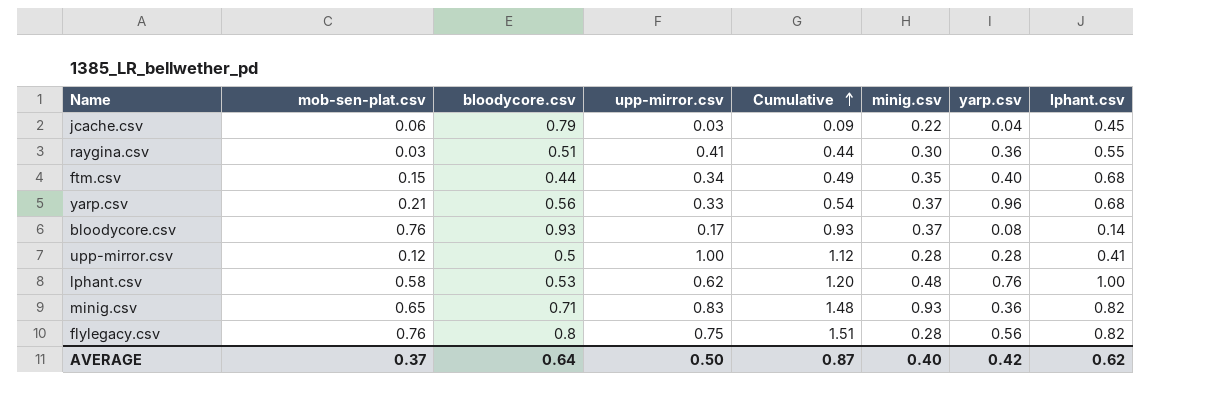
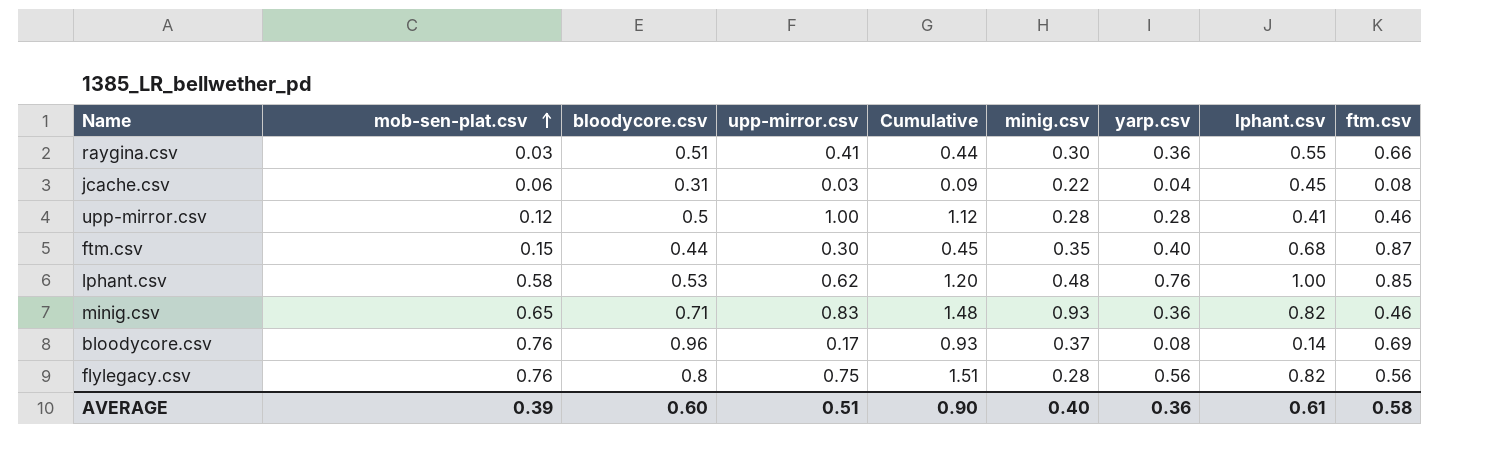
row order: Cumulative ascending -> mob-sen-plat.csv ascending
column ftm.csv | position: none -> 9
row yarp.csv: 0.21 | 0.56 | 0.33 | 0.54 | 0.37 | 0.96 | 0.68 -> none
jcache.csv | bloodycore.csv: 0.79 -> 0.31
ftm.csv | upp-mirror.csv: 0.34 -> 0.30
ftm.csv | Cumulative: 0.49 -> 0.45
bloodycore.csv | bloodycore.csv: 0.93 -> 0.96
AVERAGE | mob-sen-plat.csv: 0.37 -> 0.39
AVERAGE | bloodycore.csv: 0.64 -> 0.60
AVERAGE | upp-mirror.csv: 0.50 -> 0.51
AVERAGE | Cumulative: 0.87 -> 0.90
AVERAGE | yarp.csv: 0.42 -> 0.36
AVERAGE | lphant.csv: 0.62 -> 0.61

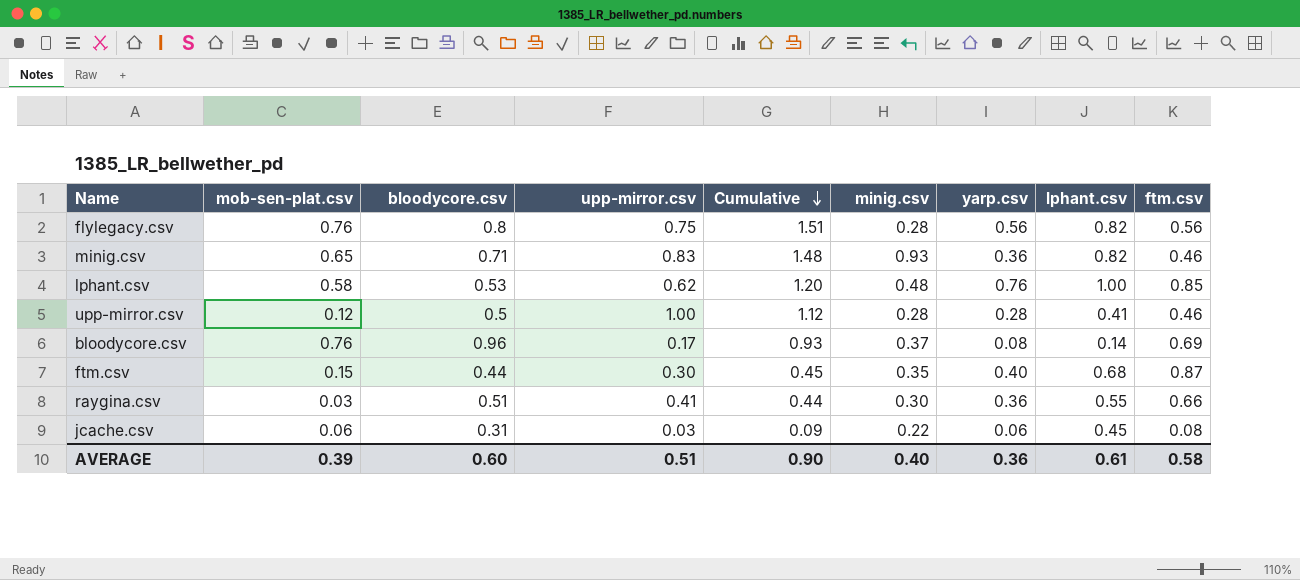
row order: mob-sen-plat.csv ascending -> Cumulative descending
jcache.csv | yarp.csv: 0.04 -> 0.06

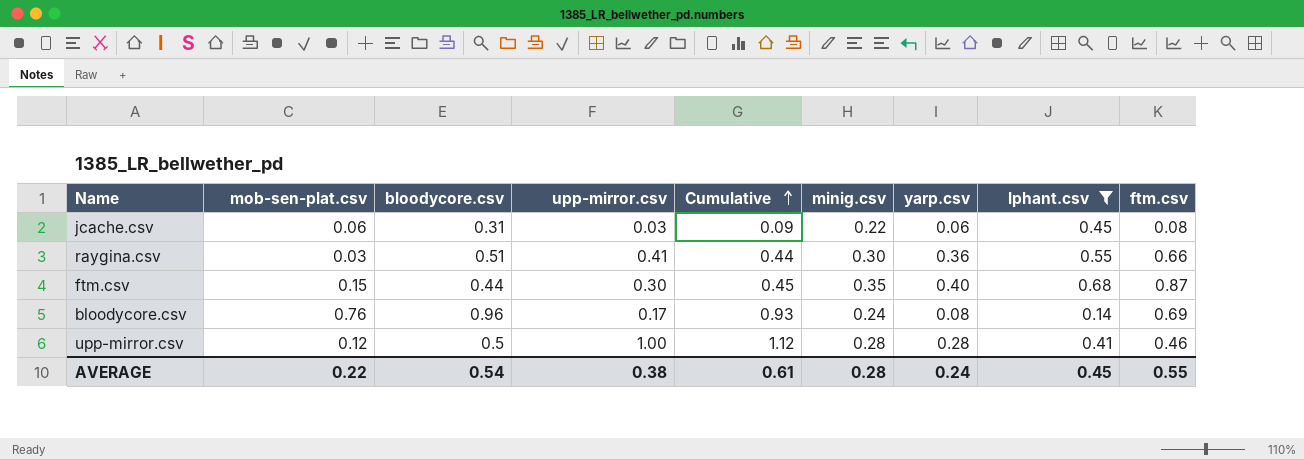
filter: none -> lphant.csv <= 0.68
row order: Cumulative descending -> Cumulative ascending
bloodycore.csv | minig.csv: 0.37 -> 0.24
AVERAGE | mob-sen-plat.csv: 0.39 -> 0.22
AVERAGE | bloodycore.csv: 0.60 -> 0.54
AVERAGE | upp-mirror.csv: 0.51 -> 0.38
AVERAGE | Cumulative: 0.90 -> 0.61
AVERAGE | minig.csv: 0.40 -> 0.28
AVERAGE | yarp.csv: 0.36 -> 0.24
AVERAGE | lphant.csv: 0.61 -> 0.45
AVERAGE | ftm.csv: 0.58 -> 0.55

